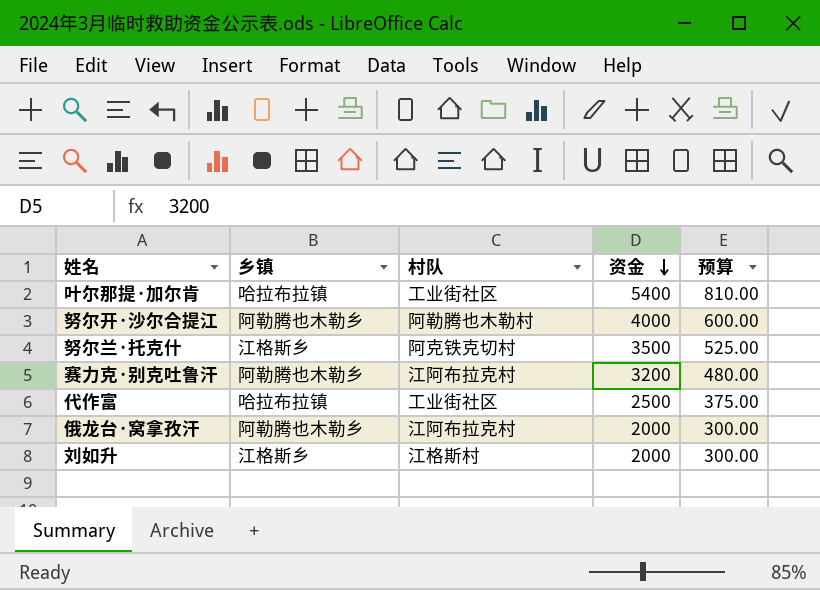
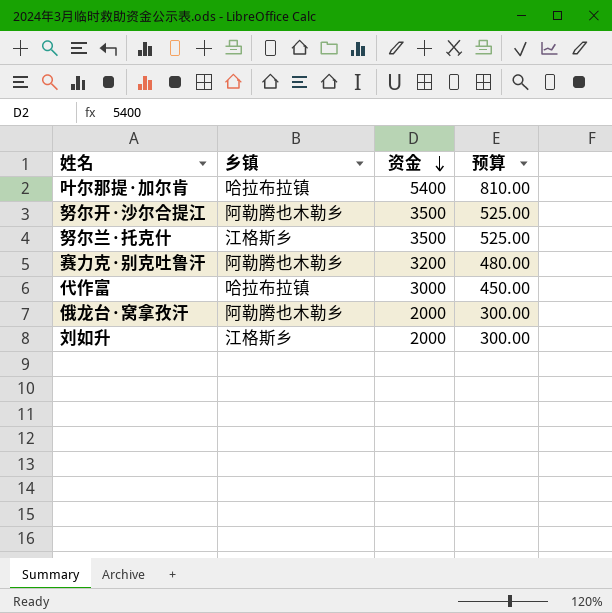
column 村队 | position: 3 -> none
努尔开·沙尔合提江 | 资金: 4000 -> 3500
努尔开·沙尔合提江 | 预算: 600.00 -> 525.00
代作富 | 资金: 2500 -> 3000
代作富 | 预算: 375.00 -> 450.00

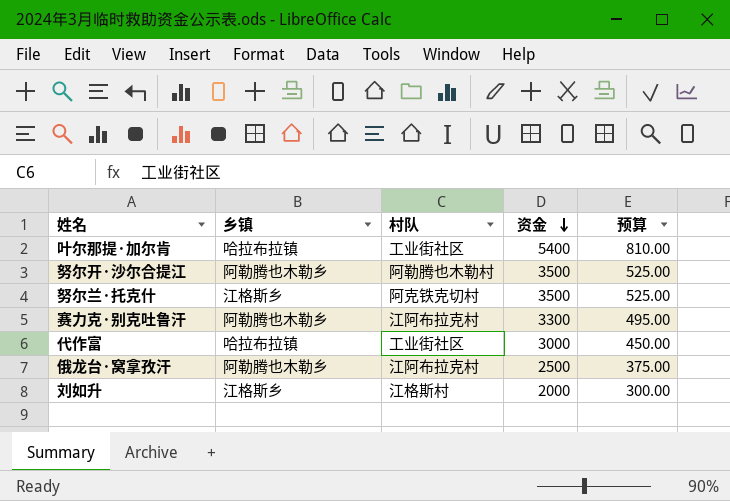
column 村队 | position: none -> 3
赛力克·别克吐鲁汗 | 资金: 3200 -> 3300
赛力克·别克吐鲁汗 | 预算: 480.00 -> 495.00
俄龙台·窝拿孜汗 | 资金: 2000 -> 2500
俄龙台·窝拿孜汗 | 预算: 300.00 -> 375.00

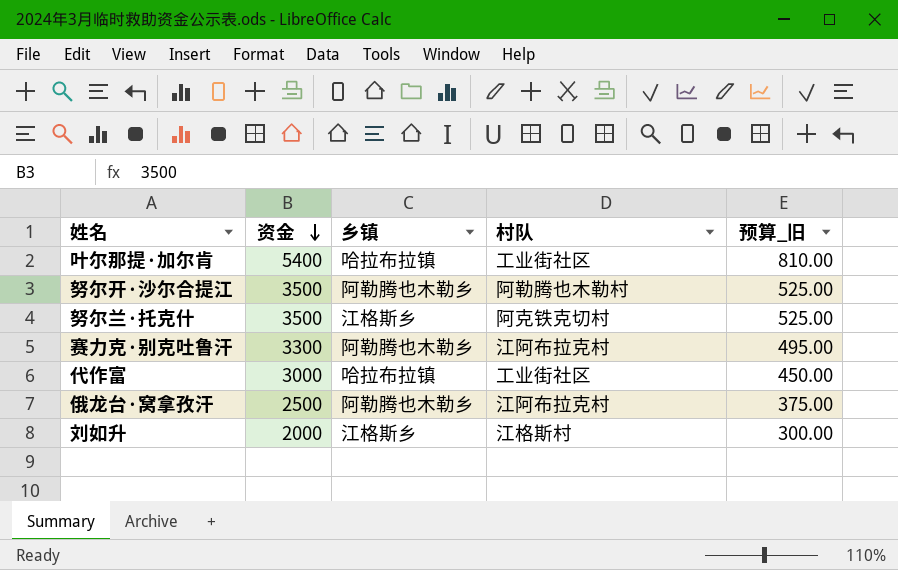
column 资金 | position: 4 -> 2
column name: 预算 -> 预算_旧

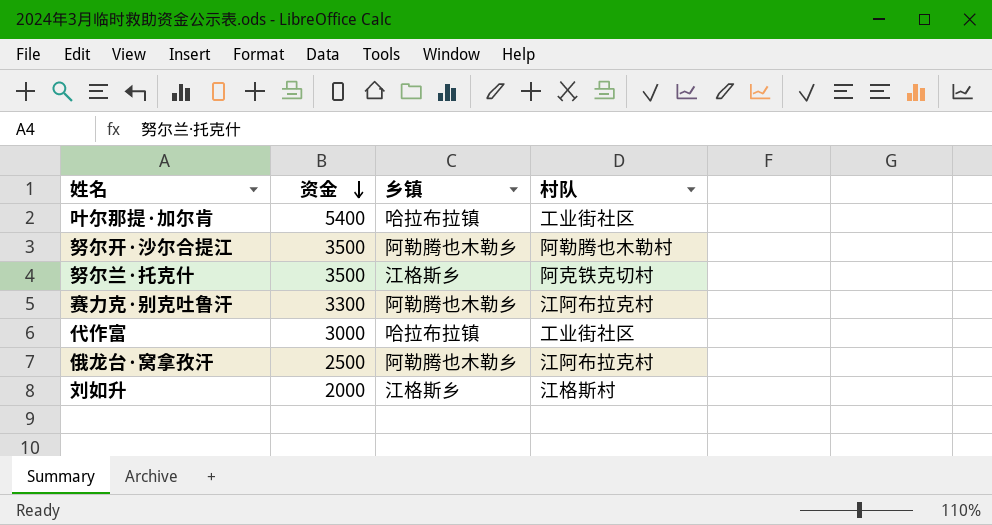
column 预算_旧 | formula: [资金] * 0.15 -> none

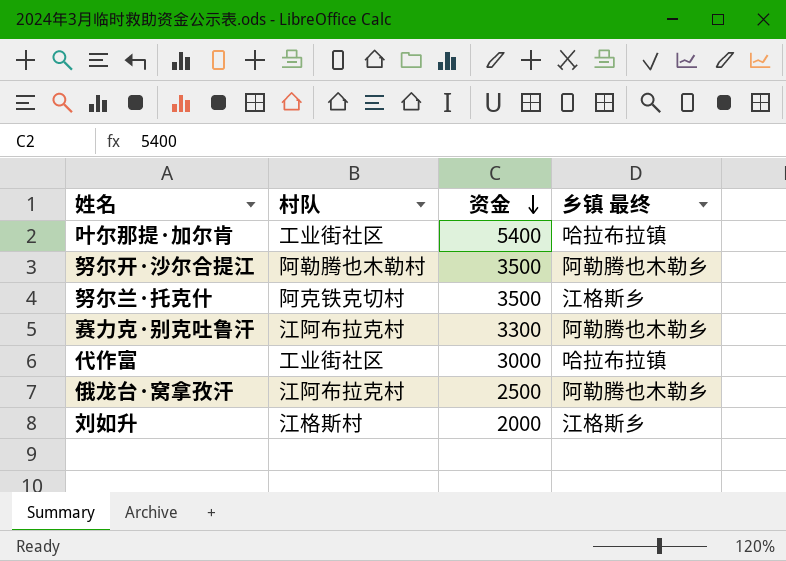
column 村队 | position: 4 -> 2
column name: 乡镇 -> 乡镇 最终

